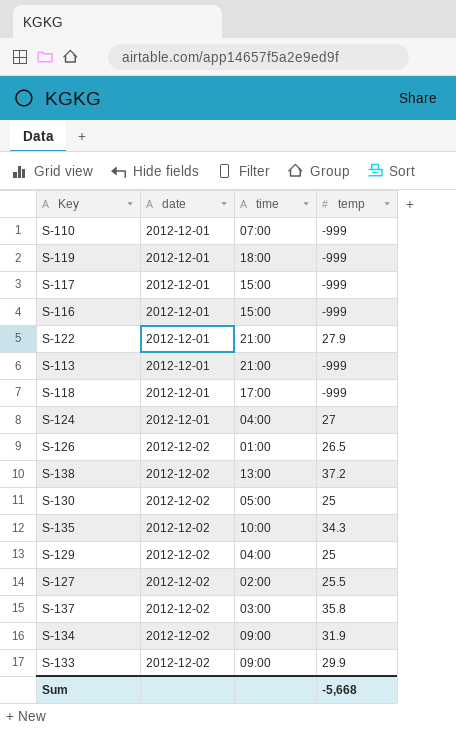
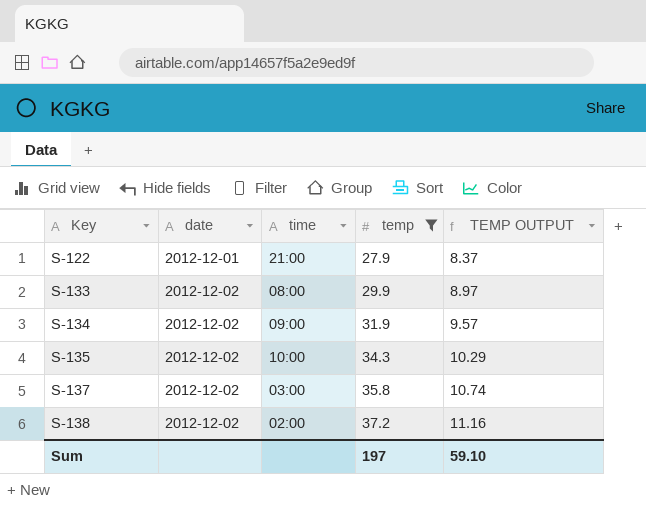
filter: none -> temp >= 27.9
row order: date ascending -> Key ascending
column TEMP OUTPUT | formula: none -> [temp] * 0.3
S-133 | time: 09:00 -> 08:00
S-138 | time: 13:00 -> 02:00
Sum | temp: -5,668 -> 197

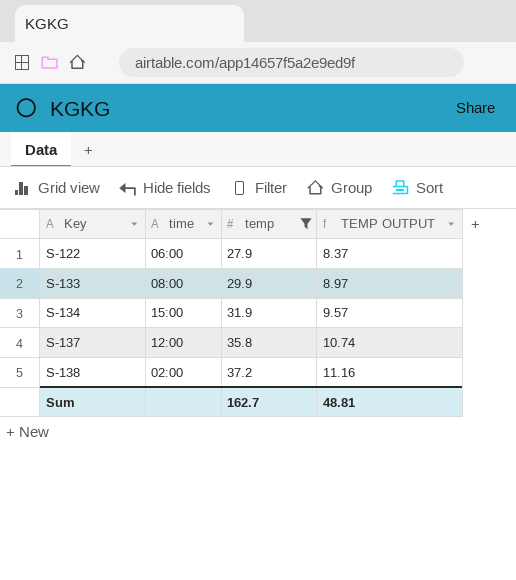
column date | position: 2 -> none
row S-135: 2012-12-02 | 10:00 | 34.3 | 10.29 -> none
S-122 | time: 21:00 -> 06:00
S-134 | time: 09:00 -> 15:00
S-137 | time: 03:00 -> 12:00
Sum | temp: 197 -> 162.7
Sum | TEMP OUTPUT: 59.10 -> 48.81

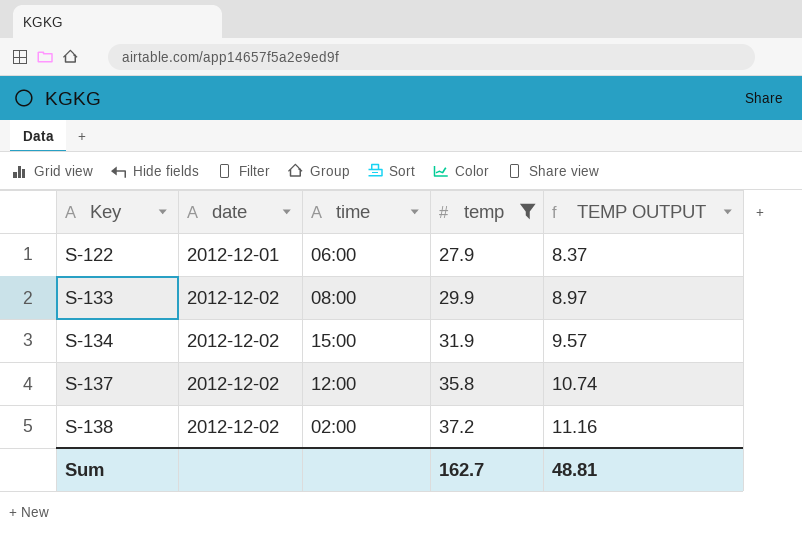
column date | position: none -> 2

